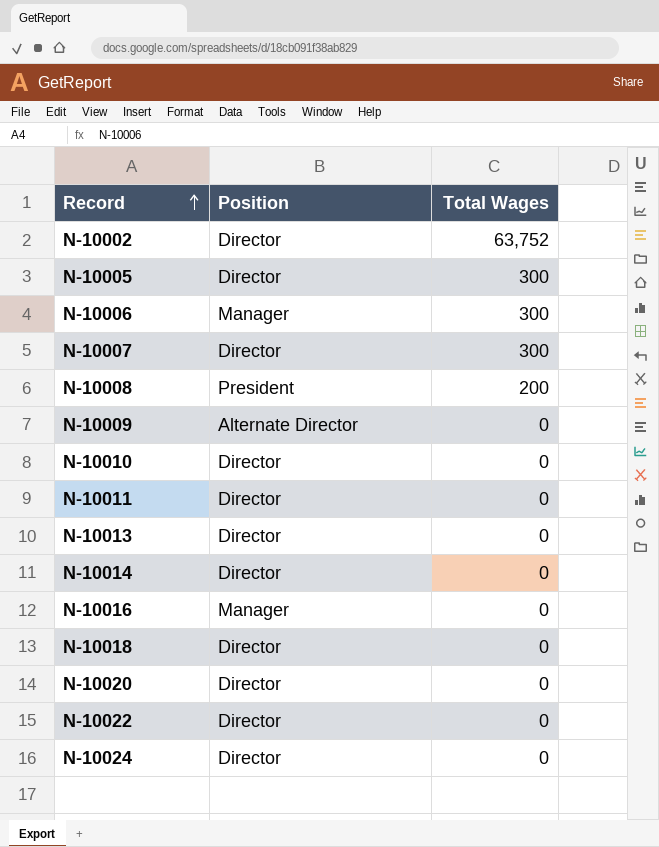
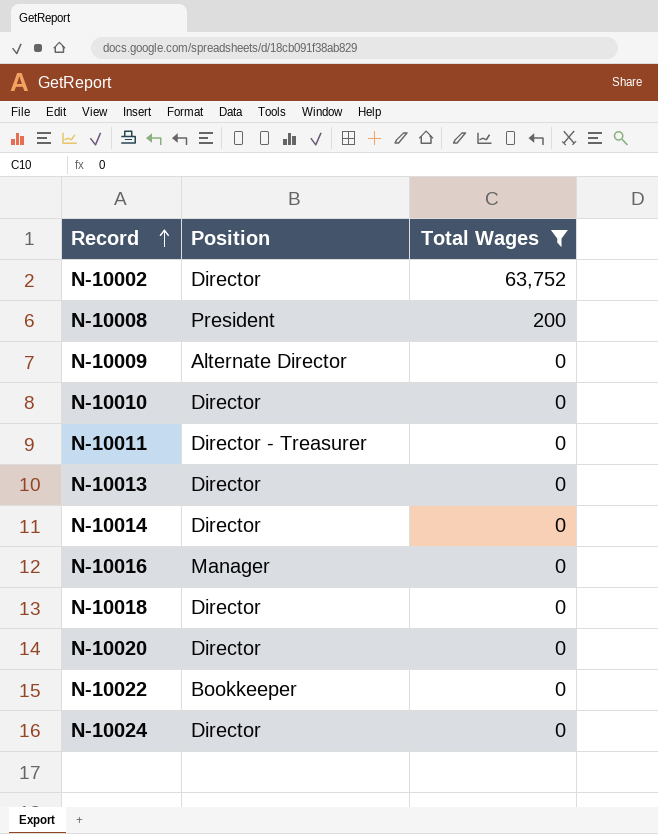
filter: none -> Total Wages != 300
N-10011 | Position: Director -> Director - Treasurer
N-10022 | Position: Director -> Bookkeeper

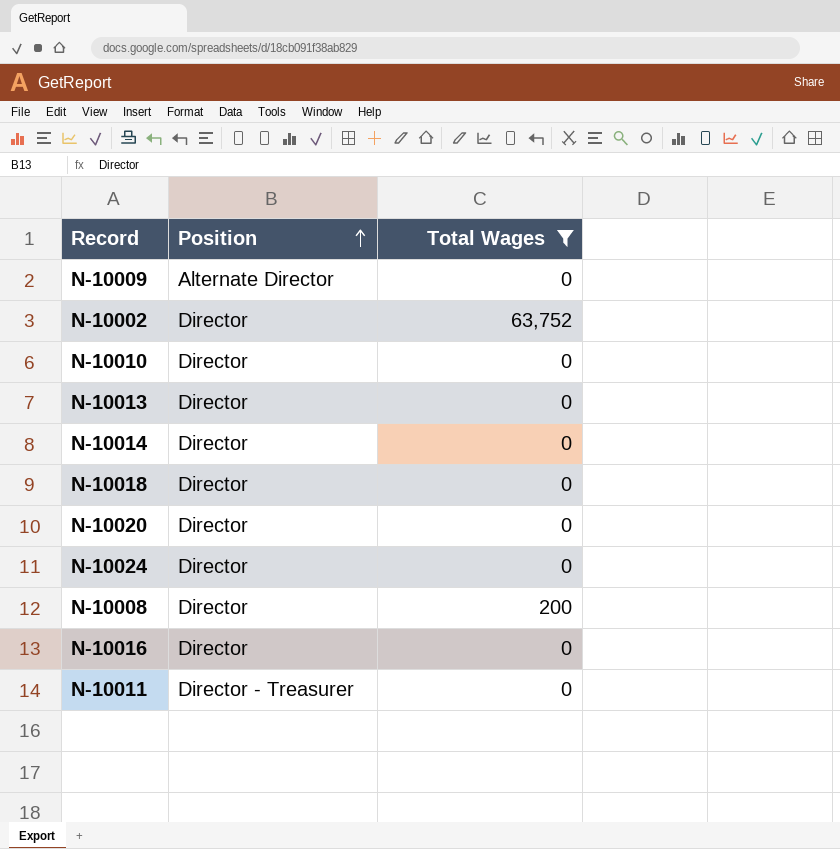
row order: Record ascending -> Position ascending
row N-10022: Bookkeeper | 0 -> none
N-10008 | Position: President -> Director
N-10016 | Position: Manager -> Director

